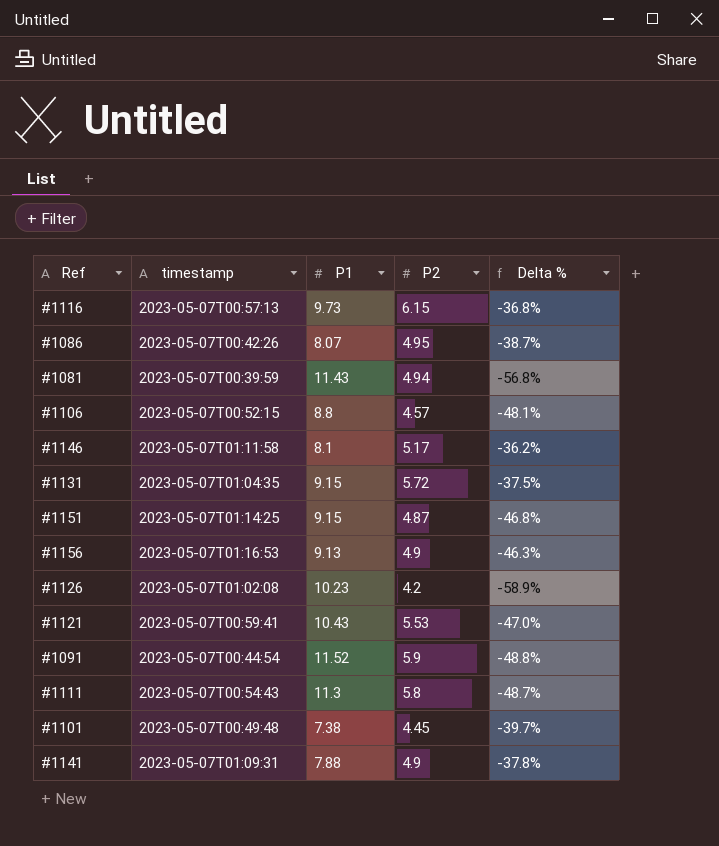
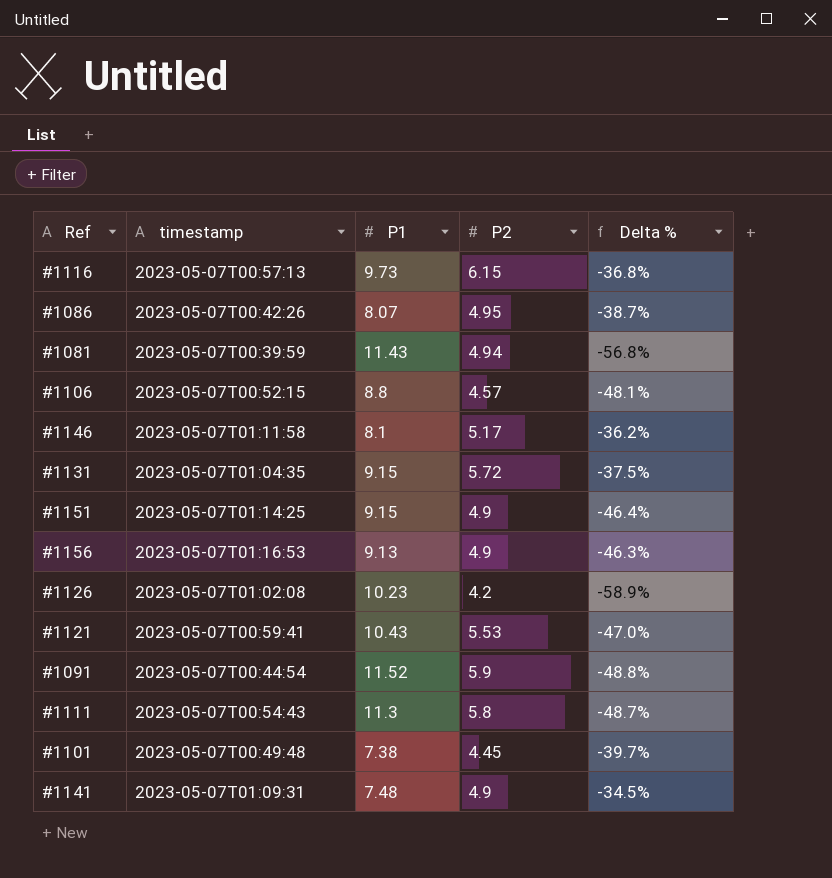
#1151 | P2: 4.87 -> 4.9
#1151 | Delta %: -46.8% -> -46.4%
#1141 | P1: 7.88 -> 7.48
#1141 | Delta %: -37.8% -> -34.5%

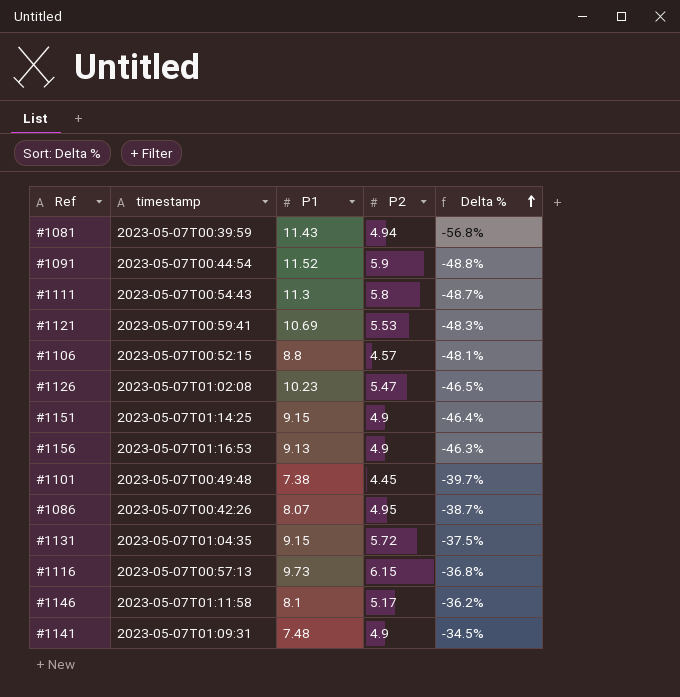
row order: none -> Delta % ascending
#1121 | P1: 10.43 -> 10.69
#1121 | Delta %: -47.0% -> -48.3%
#1126 | P2: 4.2 -> 5.47
#1126 | Delta %: -58.9% -> -46.5%

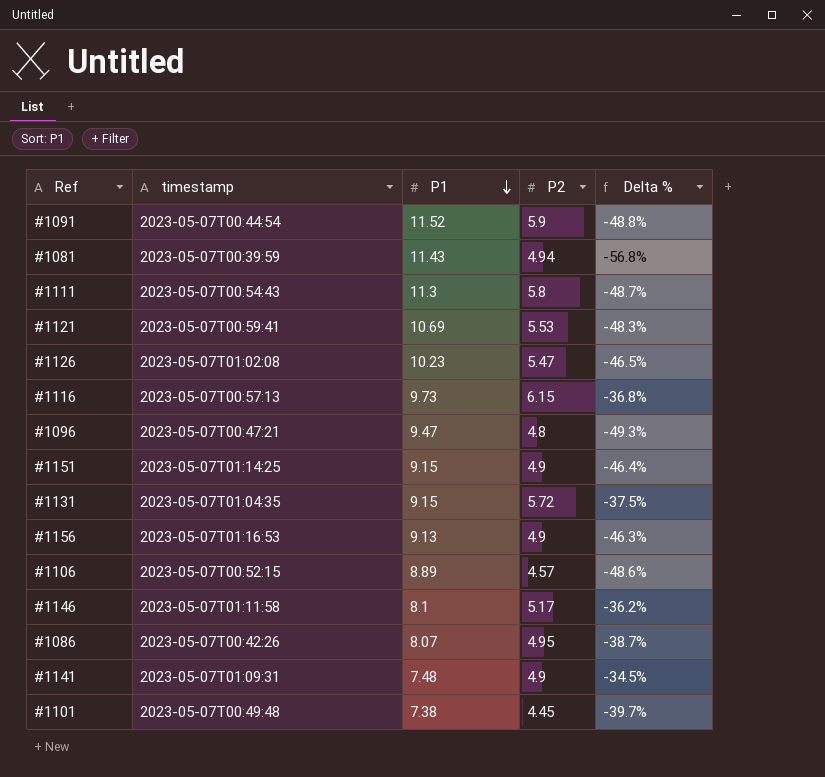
row order: Delta % ascending -> P1 descending
row #1096: none -> 2023-05-07T00:47:21 | 9.47 | 4.8 | -49.3%
#1106 | P1: 8.8 -> 8.89
#1106 | Delta %: -48.1% -> -48.6%

